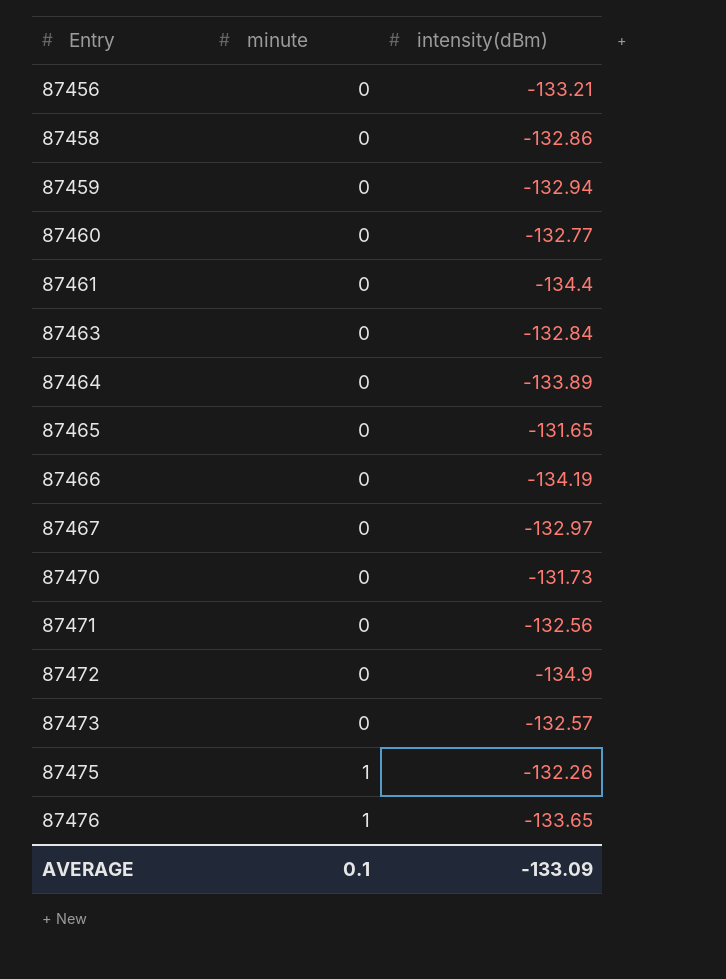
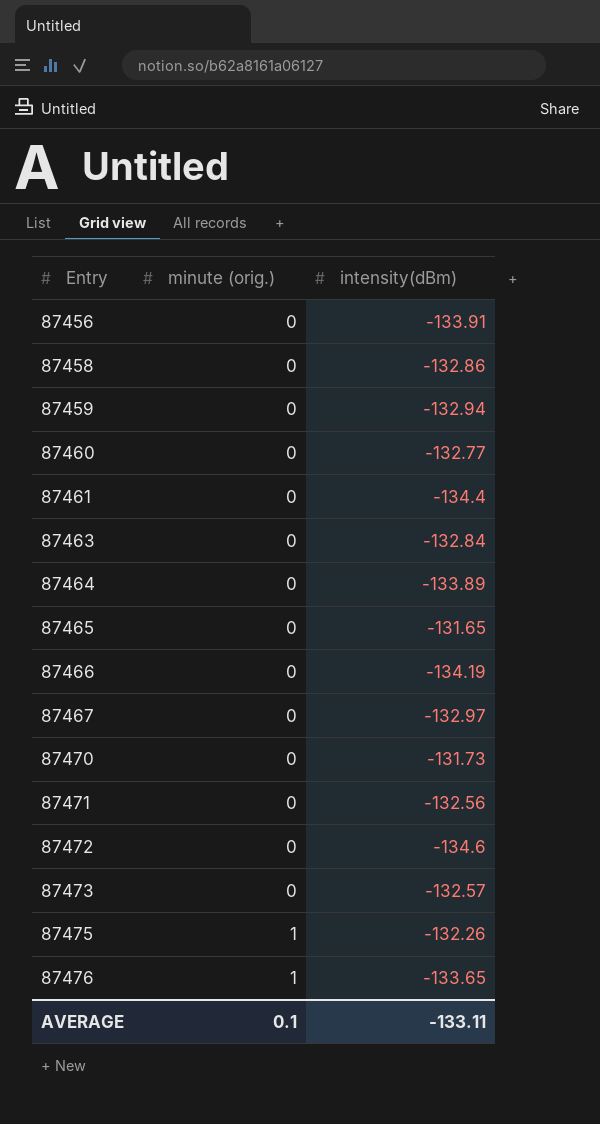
column name: minute -> minute (orig.)
87456 | intensity(dBm): -133.21 -> -133.91
87472 | intensity(dBm): -134.9 -> -134.6
AVERAGE | intensity(dBm): -133.09 -> -133.11

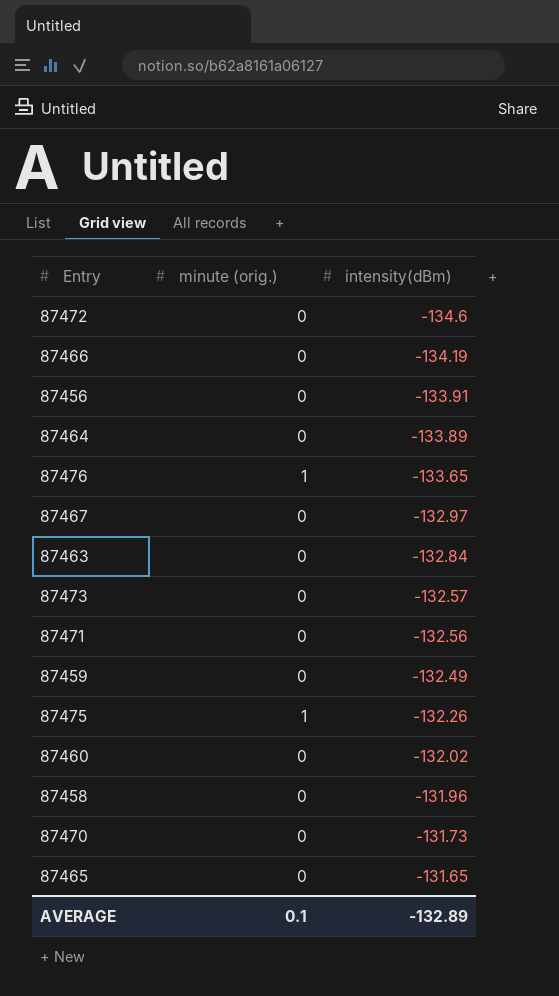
row order: Entry ascending -> intensity(dBm) ascending
row 87461: 0 | -134.4 -> none
87459 | intensity(dBm): -132.94 -> -132.49
87460 | intensity(dBm): -132.77 -> -132.02
87458 | intensity(dBm): -132.86 -> -131.96
AVERAGE | intensity(dBm): -133.11 -> -132.89

